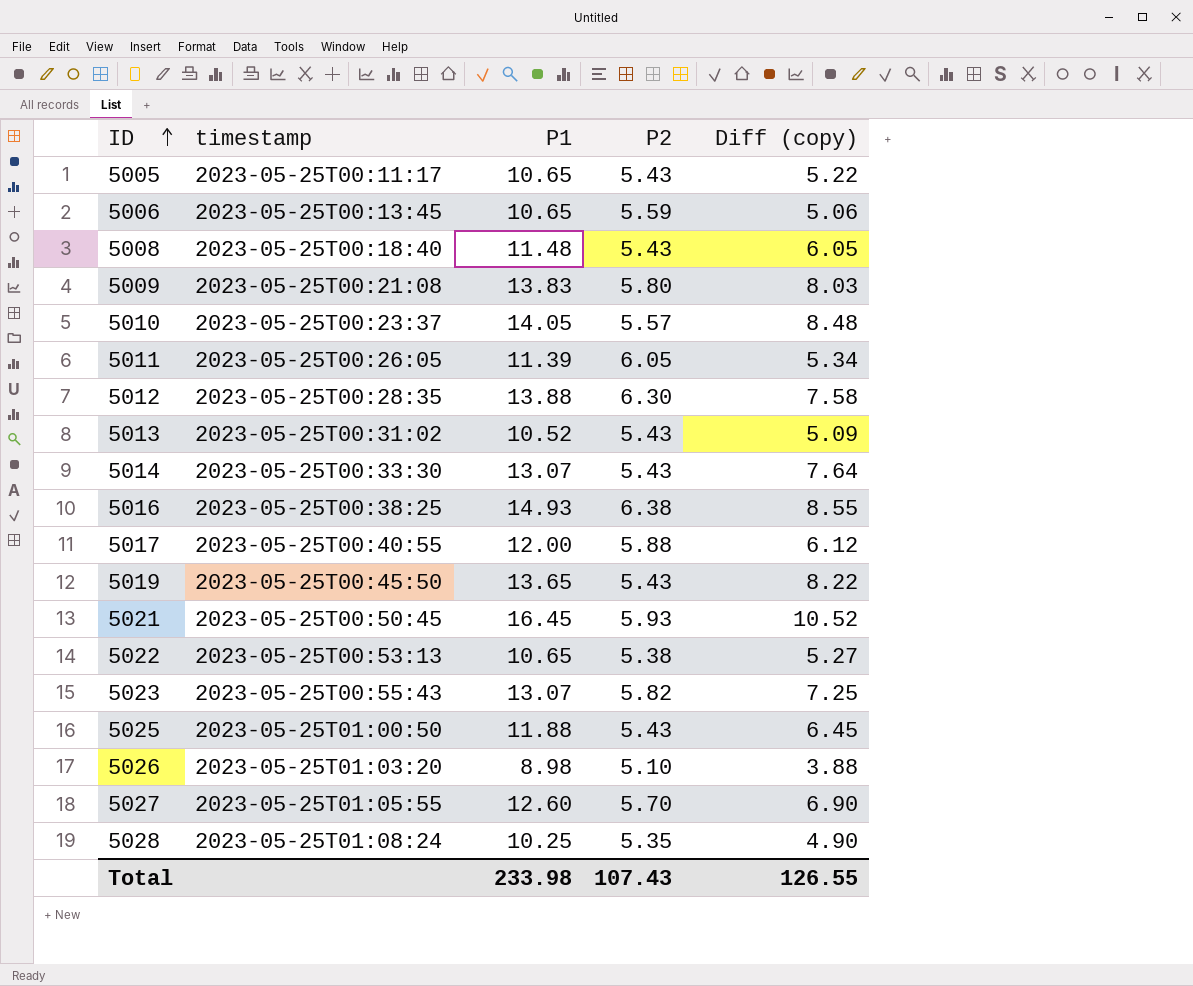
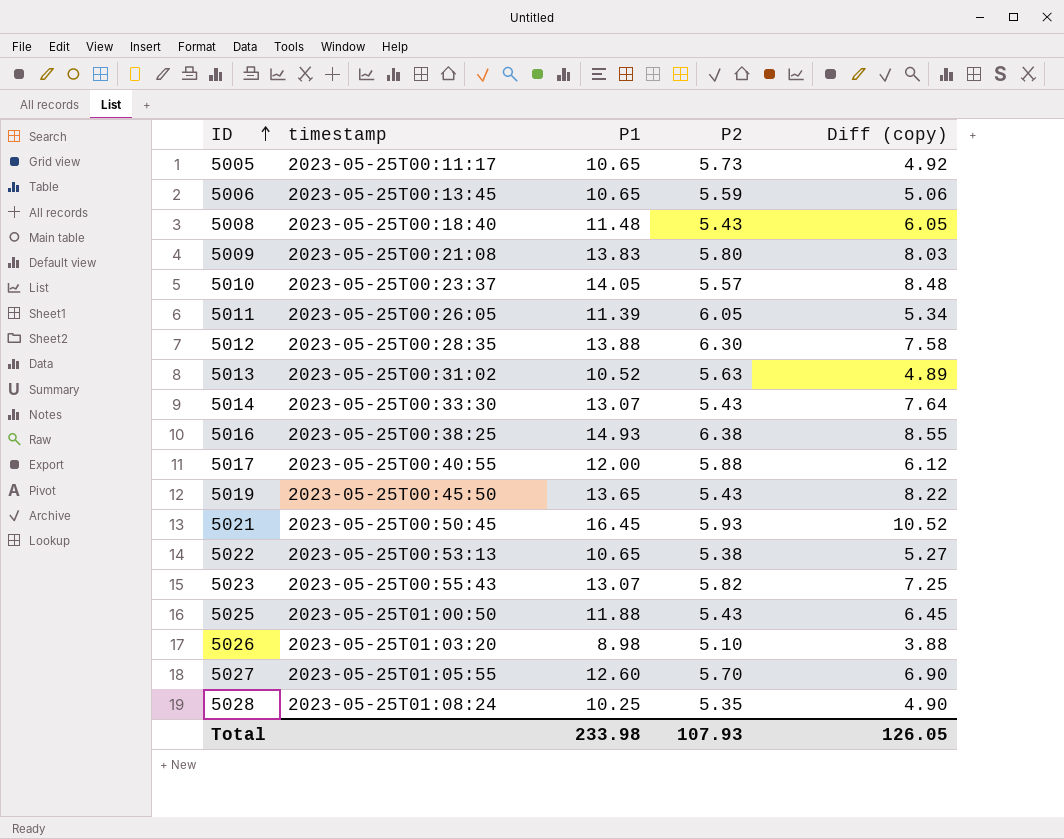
5005 | P2: 5.43 -> 5.73
5005 | Diff (copy): 5.22 -> 4.92
5013 | P2: 5.43 -> 5.63
5013 | Diff (copy): 5.09 -> 4.89
Total | P2: 107.43 -> 107.93
Total | Diff (copy): 126.55 -> 126.05

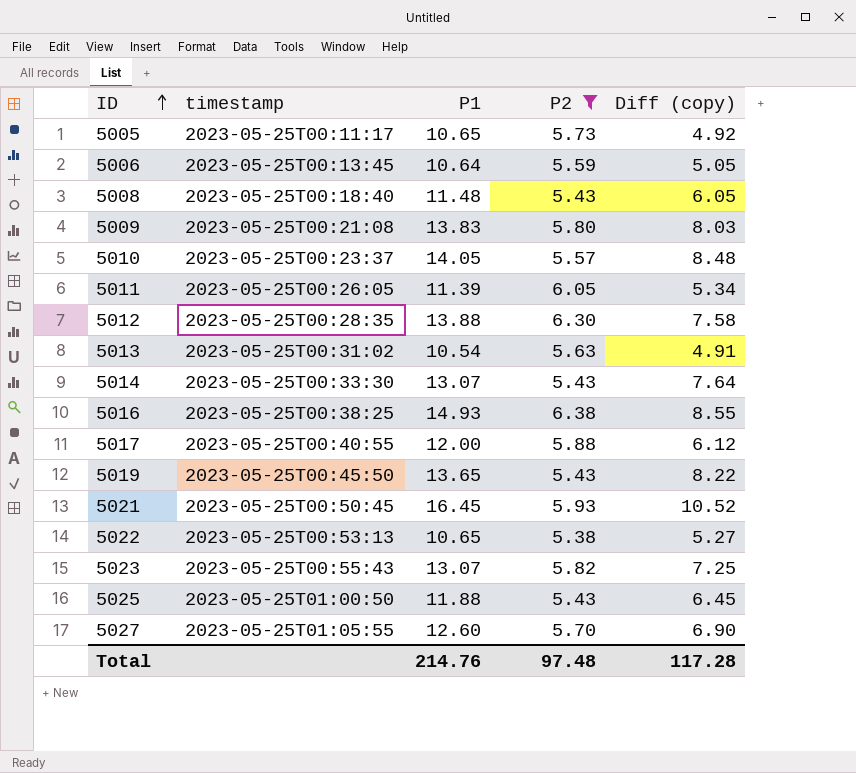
filter: none -> P2 >= 5.38
5006 | P1: 10.65 -> 10.64
5006 | Diff (copy): 5.06 -> 5.05
5013 | P1: 10.52 -> 10.54
5013 | Diff (copy): 4.89 -> 4.91
Total | P1: 233.98 -> 214.76
Total | P2: 107.93 -> 97.48
Total | Diff (copy): 126.05 -> 117.28

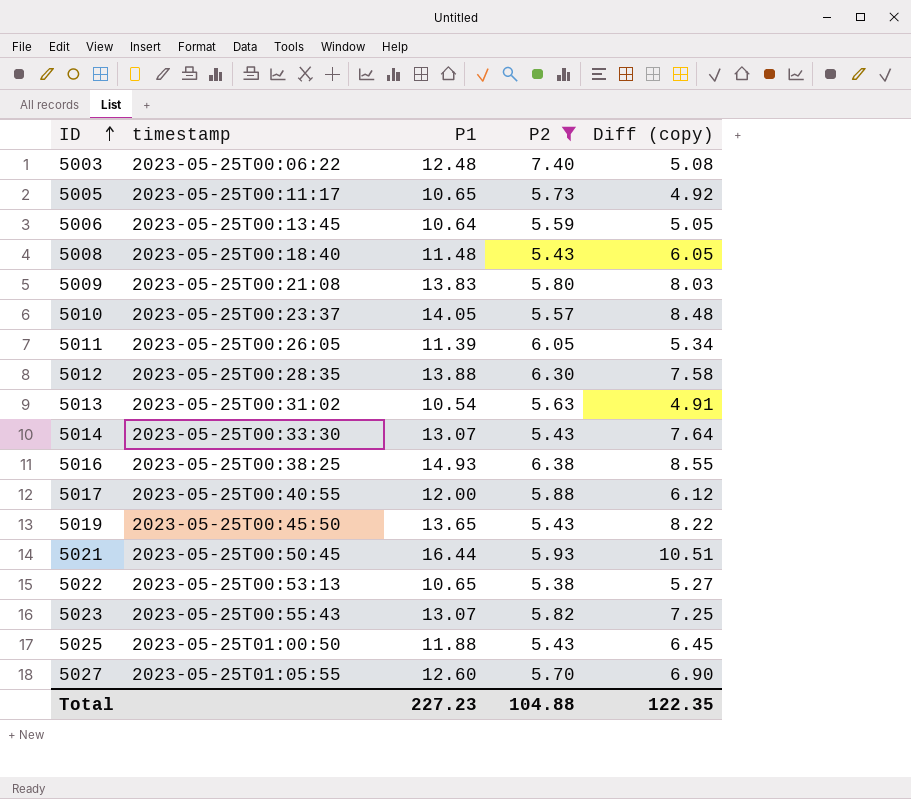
row 5003: none -> 2023-05-25T00:06:22 | 12.48 | 7.40 | 5.08
5021 | P1: 16.45 -> 16.44
5021 | Diff (copy): 10.52 -> 10.51
Total | P1: 214.76 -> 227.23
Total | P2: 97.48 -> 104.88
Total | Diff (copy): 117.28 -> 122.35

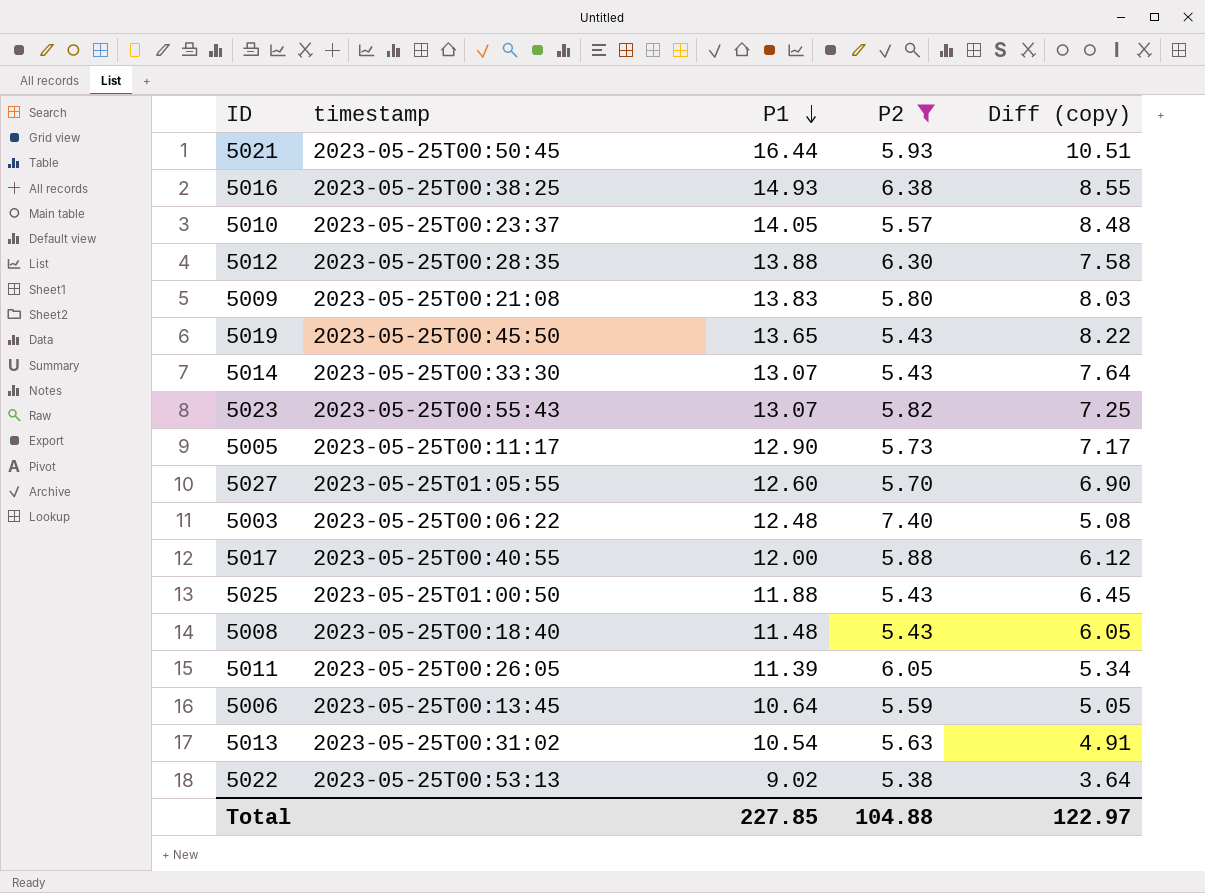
row order: ID ascending -> P1 descending
5005 | P1: 10.65 -> 12.90
5005 | Diff (copy): 4.92 -> 7.17
5022 | P1: 10.65 -> 9.02
5022 | Diff (copy): 5.27 -> 3.64
Total | P1: 227.23 -> 227.85
Total | Diff (copy): 122.35 -> 122.97

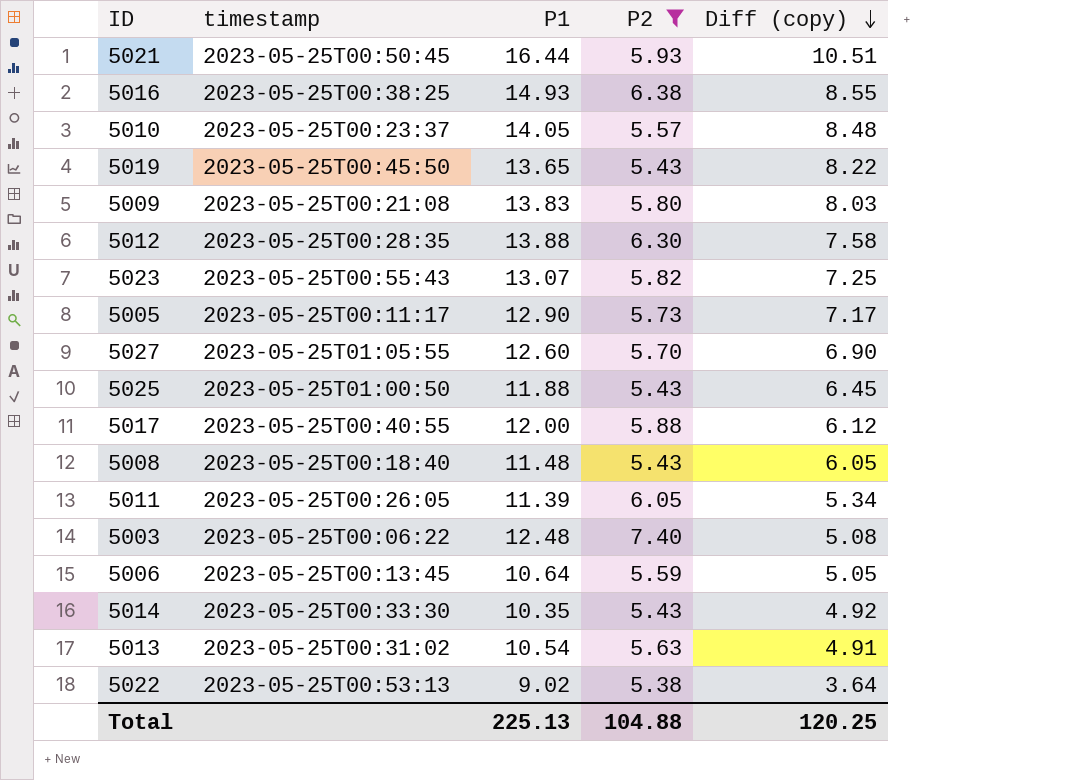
row order: P1 descending -> Diff (copy) descending
5014 | P1: 13.07 -> 10.35
5014 | Diff (copy): 7.64 -> 4.92
Total | P1: 227.85 -> 225.13
Total | Diff (copy): 122.97 -> 120.25

